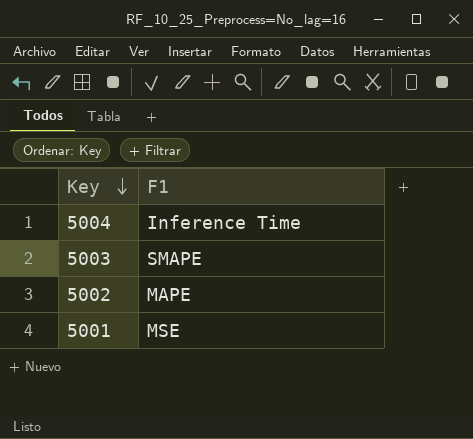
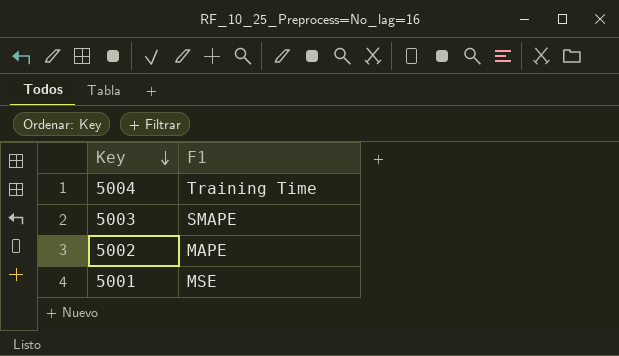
5004 | F1: Inference Time -> Training Time

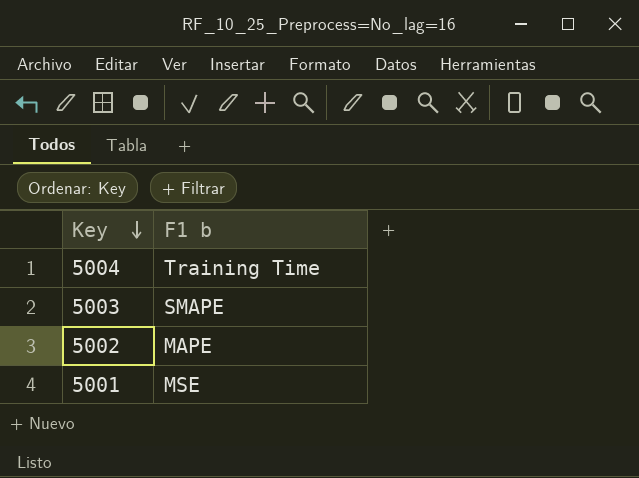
column name: F1 -> F1 b

